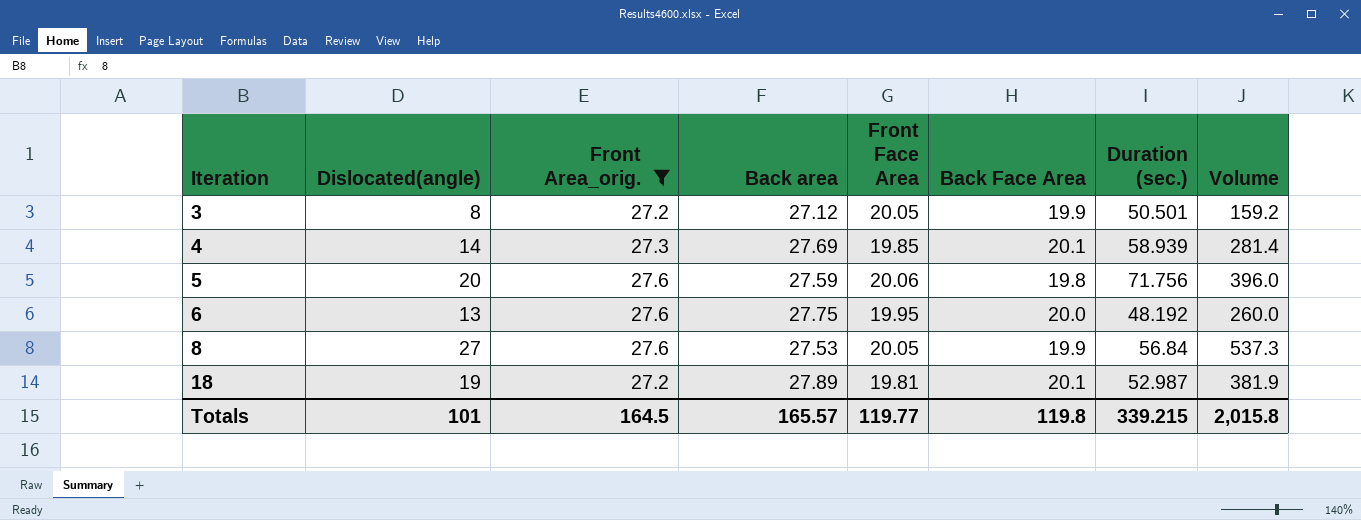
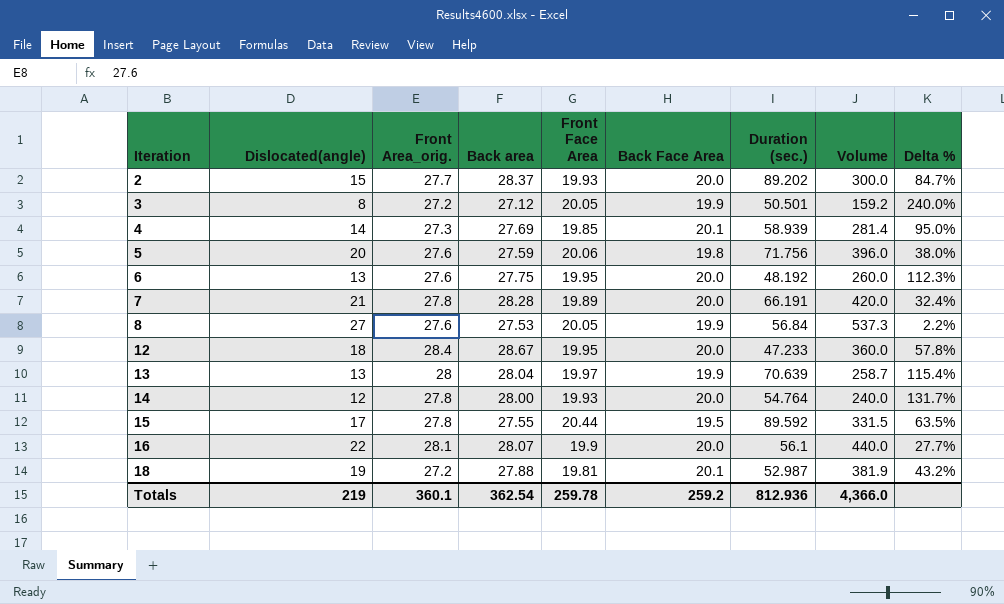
filter: Front Area_orig. <= 27.6 -> none
column Delta % | formula: none -> ([Front Area_orig.] - [Dislocated(angle)]) / [Dislocated(angle)]
18 | Back area: 27.89 -> 27.88
Totals | Dislocated(angle): 101 -> 219
Totals | Front Area_orig.: 164.5 -> 360.1
Totals | Back area: 165.57 -> 362.54
Totals | Front Face Area: 119.77 -> 259.78
Totals | Back Face Area: 119.8 -> 259.2
Totals | Duration (sec.): 339.215 -> 812.936
Totals | Volume: 2,015.8 -> 4,366.0

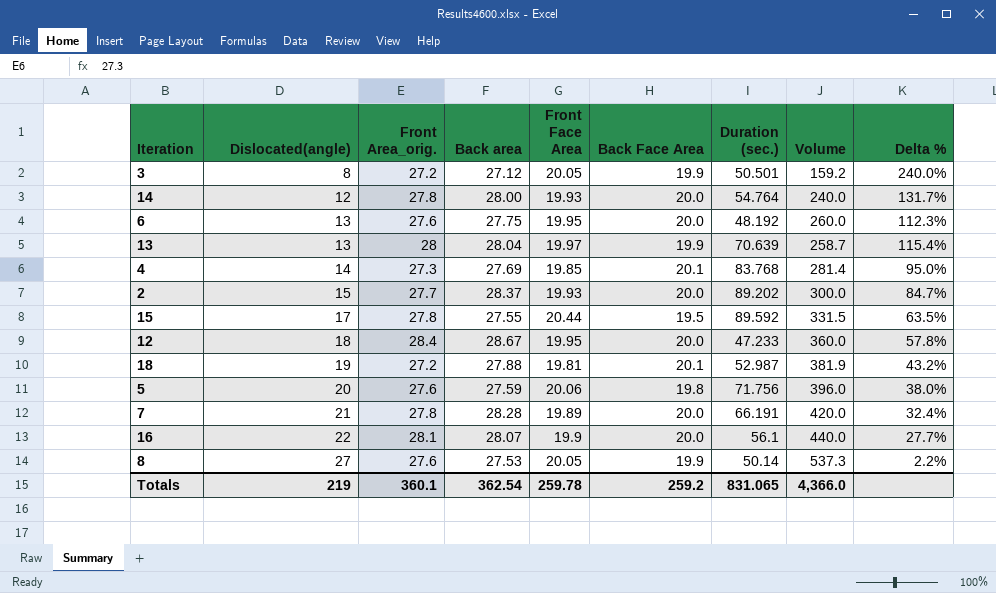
row order: Iteration ascending -> Dislocated(angle) ascending
4 | Duration (sec.): 58.939 -> 83.768
8 | Duration (sec.): 56.84 -> 50.14
Totals | Duration (sec.): 812.936 -> 831.065

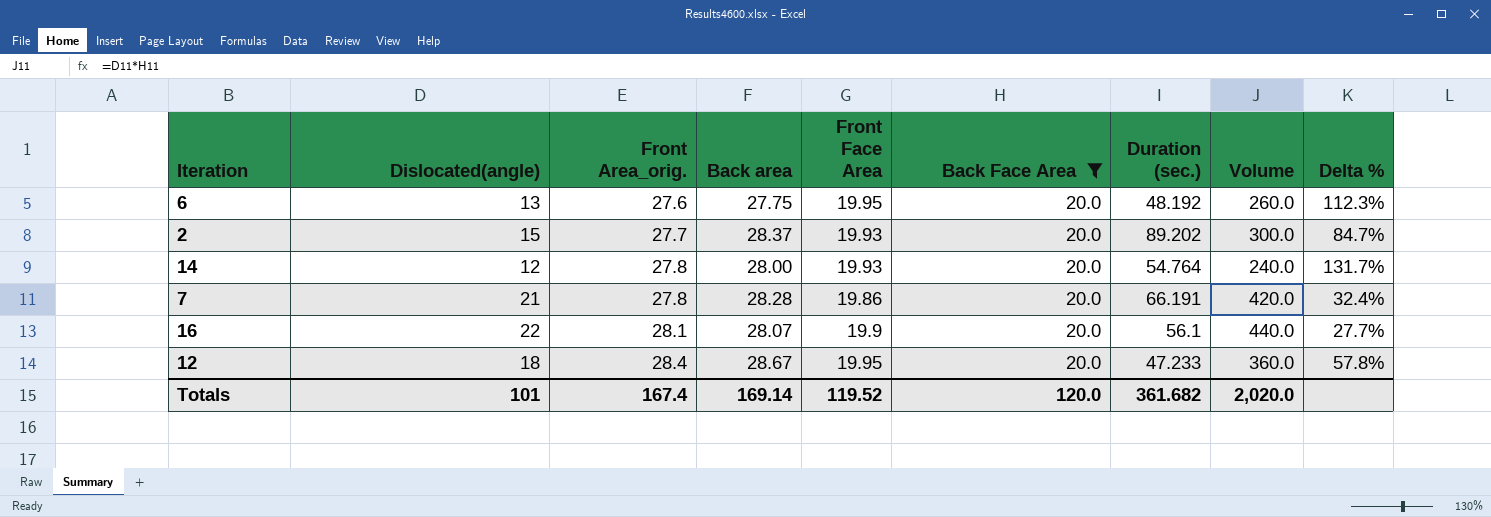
filter: none -> Back Face Area = 20.0
row order: Dislocated(angle) ascending -> Front Area_orig. ascending
7 | Front Face Area: 19.89 -> 19.86
Totals | Dislocated(angle): 219 -> 101
Totals | Front Area_orig.: 360.1 -> 167.4
Totals | Back area: 362.54 -> 169.14
Totals | Front Face Area: 259.78 -> 119.52
Totals | Back Face Area: 259.2 -> 120.0
Totals | Duration (sec.): 831.065 -> 361.682
Totals | Volume: 4,366.0 -> 2,020.0

